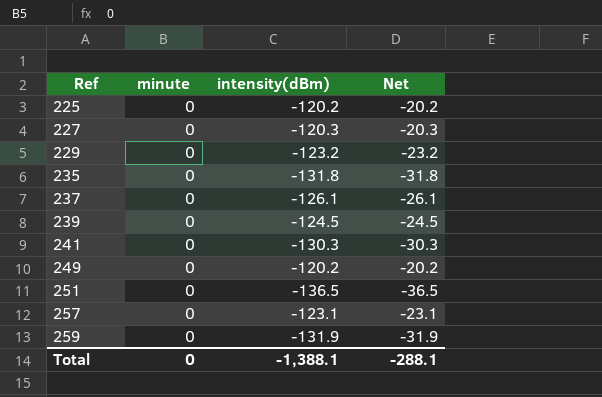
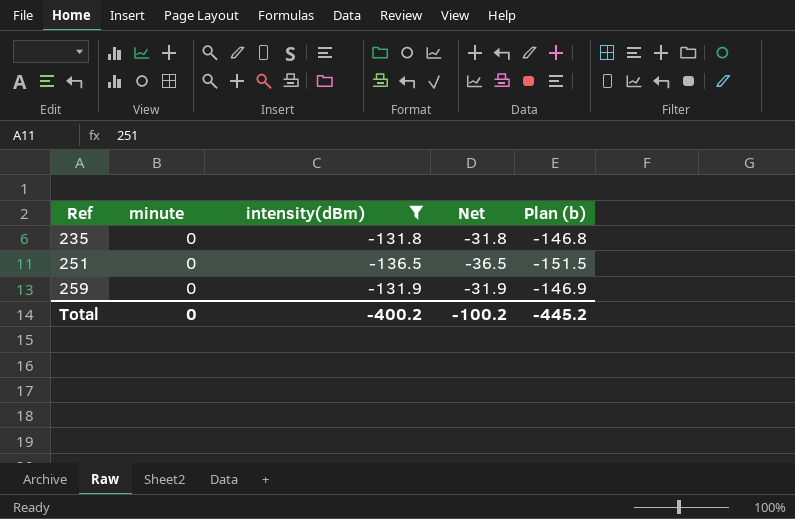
filter: none -> intensity(dBm) <= -131.8
column Plan (b) | formula: none -> [intensity(dBm)] - 15
Total | intensity(dBm): -1,388.1 -> -400.2
Total | Net: -288.1 -> -100.2

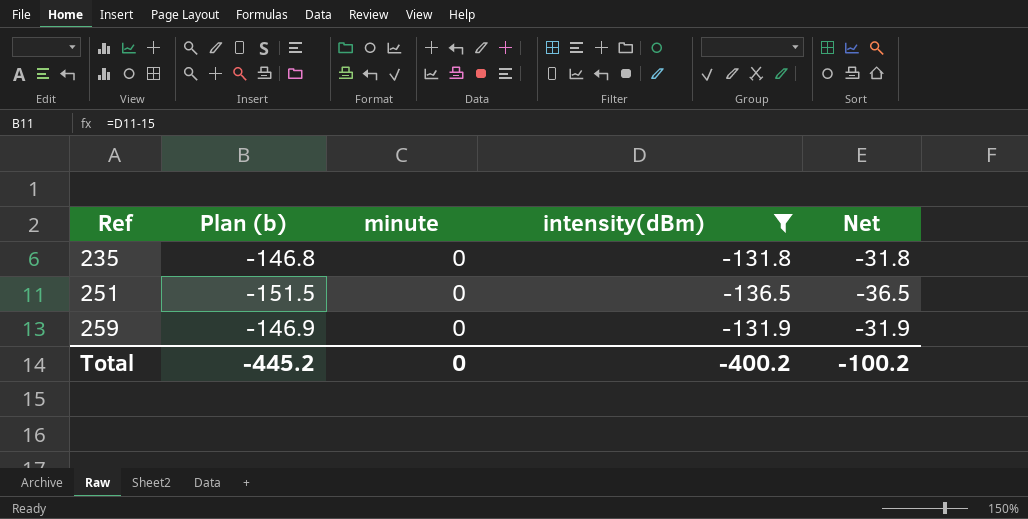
column Plan (b) | position: 5 -> 2

